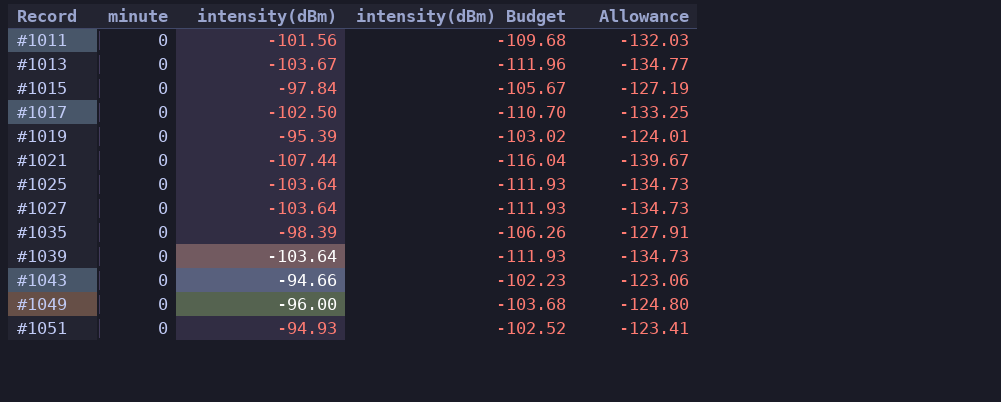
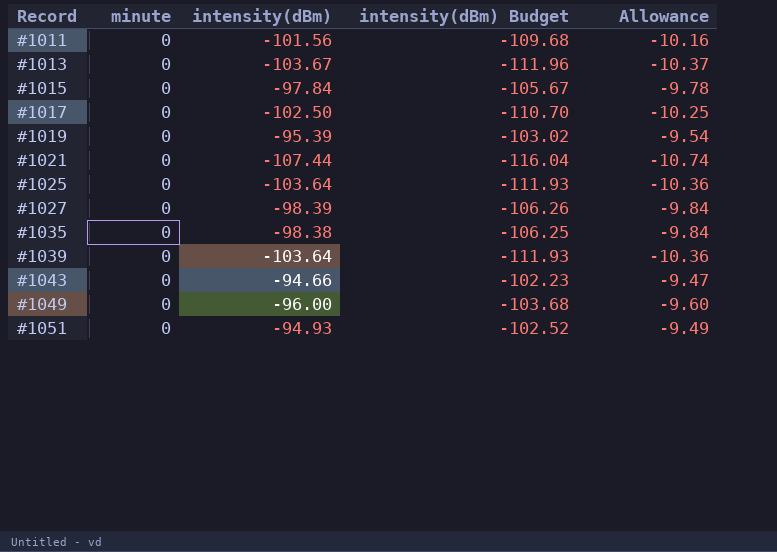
column Allowance | formula: [intensity(dBm)] * 1.3 -> [intensity(dBm)] * 0.1
#1027 | intensity(dBm): -103.64 -> -98.39
#1027 | intensity(dBm) Budget: -111.93 -> -106.26
#1035 | intensity(dBm): -98.39 -> -98.38
#1035 | intensity(dBm) Budget: -106.26 -> -106.25

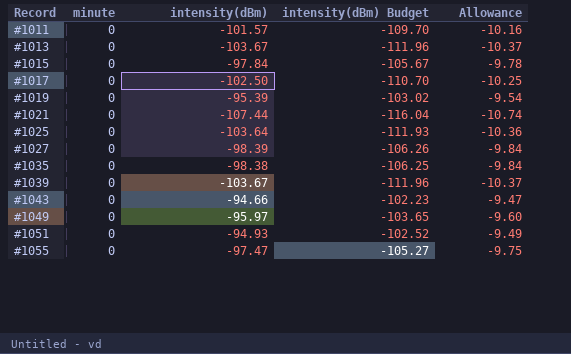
#1011 | intensity(dBm): -101.56 -> -101.57
#1011 | intensity(dBm) Budget: -109.68 -> -109.70
#1039 | intensity(dBm): -103.64 -> -103.67
#1039 | intensity(dBm) Budget: -111.93 -> -111.96
#1039 | Allowance: -10.36 -> -10.37
#1049 | intensity(dBm): -96.00 -> -95.97
#1049 | intensity(dBm) Budget: -103.68 -> -103.65
row #1055: none -> 0 | -97.47 | -105.27 | -9.75

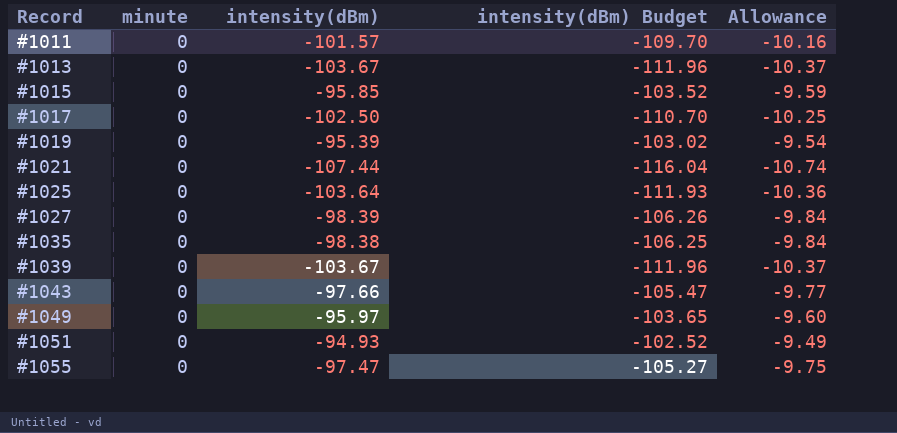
#1015 | intensity(dBm): -97.84 -> -95.85
#1015 | intensity(dBm) Budget: -105.67 -> -103.52
#1015 | Allowance: -9.78 -> -9.59
#1043 | intensity(dBm): -94.66 -> -97.66
#1043 | intensity(dBm) Budget: -102.23 -> -105.47
#1043 | Allowance: -9.47 -> -9.77

